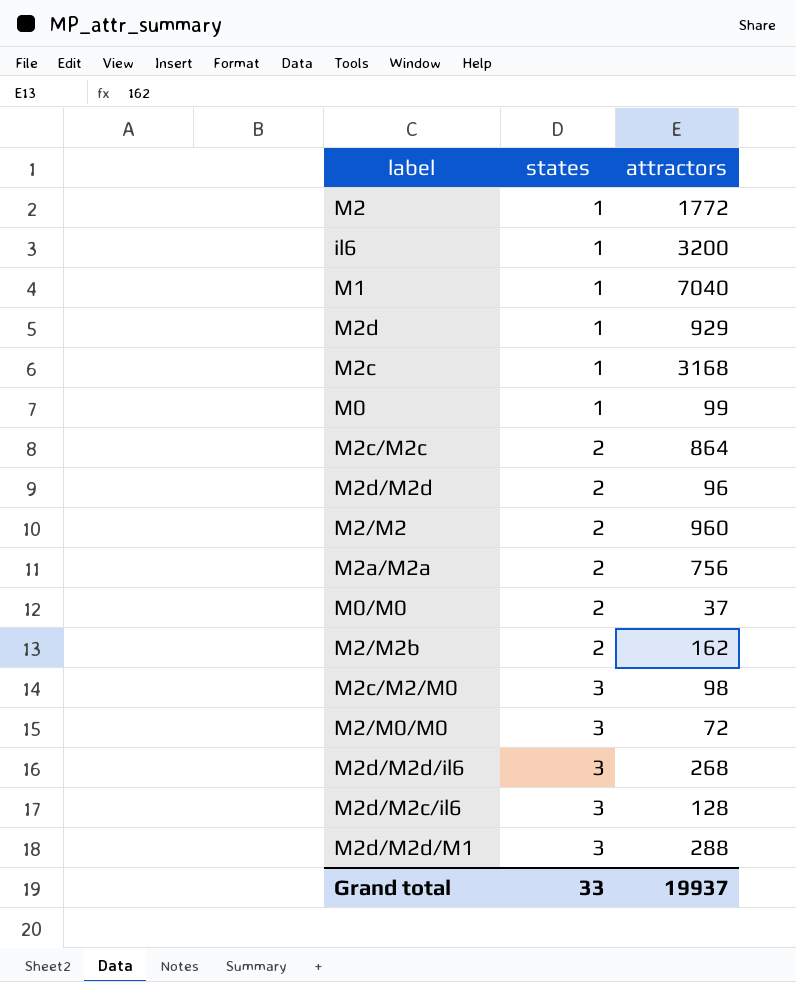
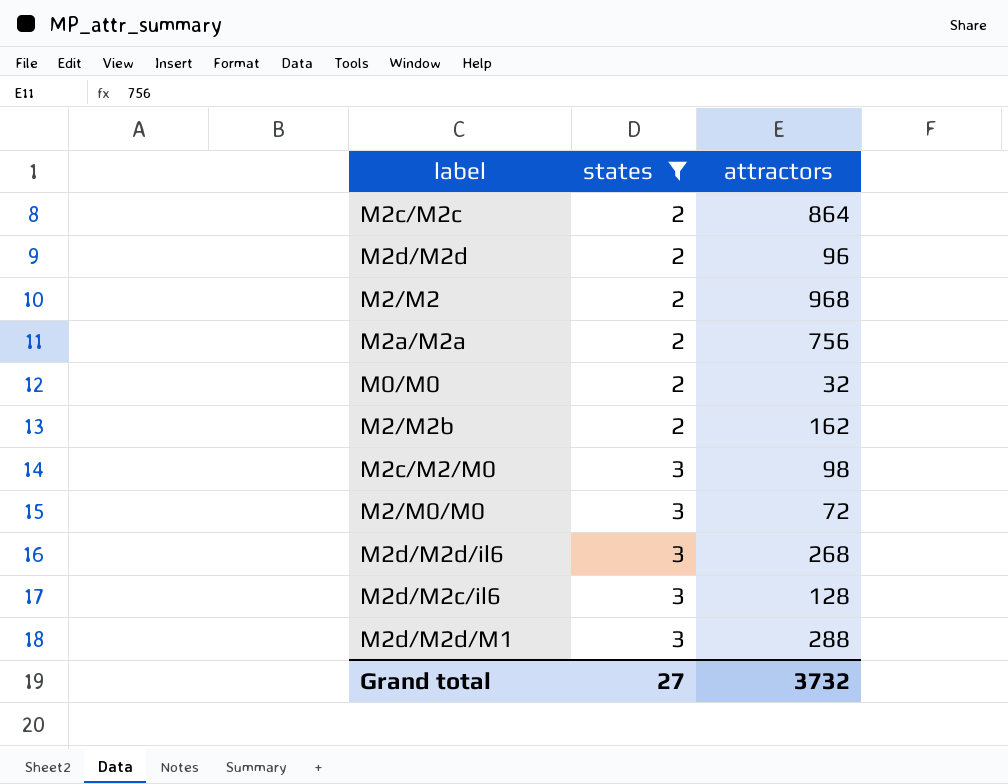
filter: none -> states != 1
M2/M2 | attractors: 960 -> 968
M0/M0 | attractors: 37 -> 32
Grand total | states: 33 -> 27
Grand total | attractors: 19937 -> 3732

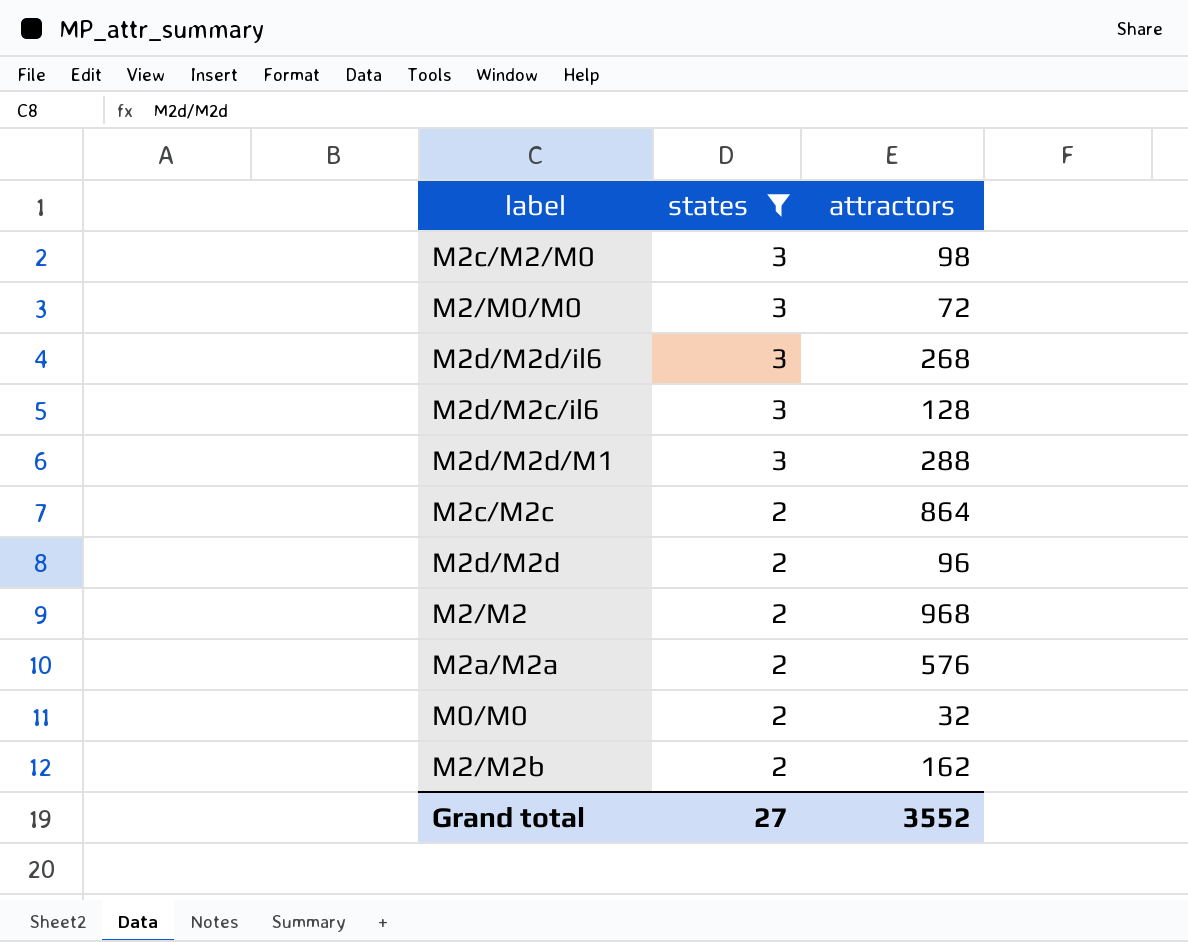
row order: states ascending -> states descending
M2a/M2a | attractors: 756 -> 576
Grand total | attractors: 3732 -> 3552

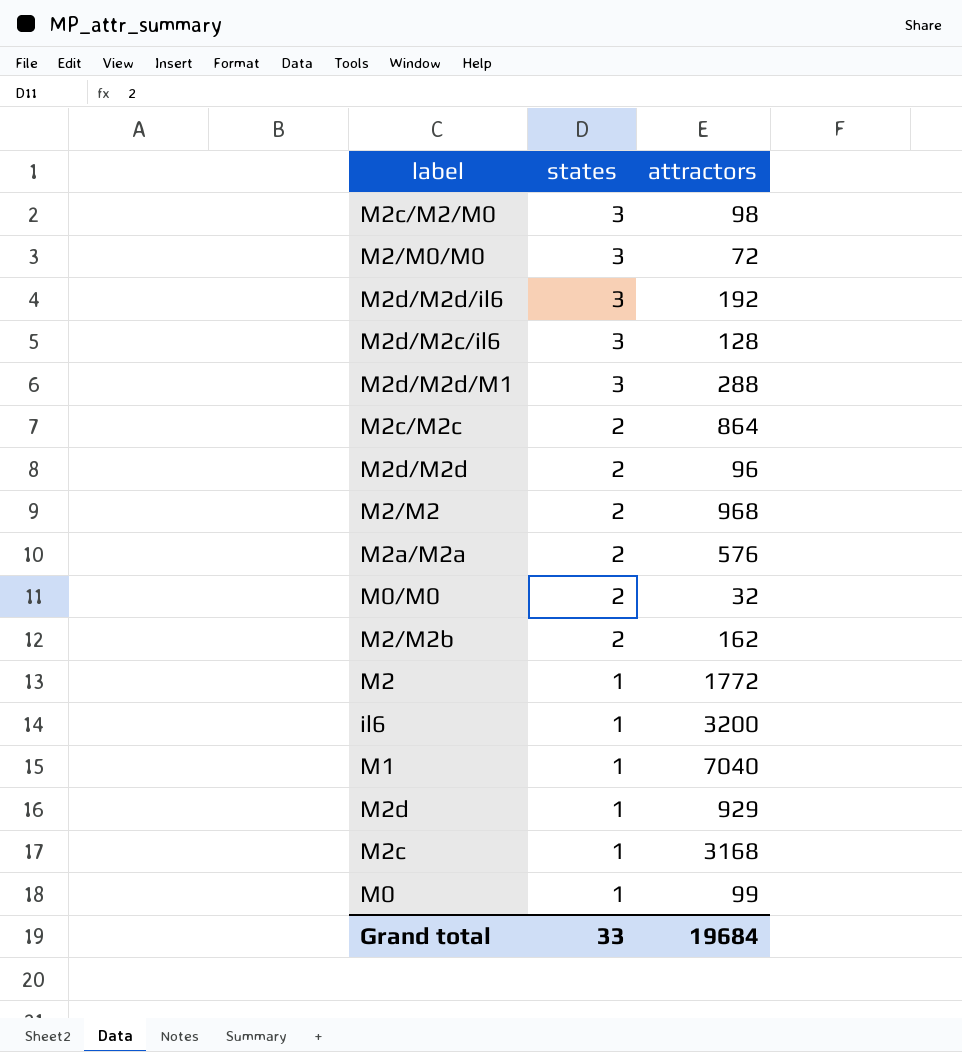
filter: states != 1 -> none
M2d/M2d/il6 | attractors: 268 -> 192
Grand total | states: 27 -> 33
Grand total | attractors: 3552 -> 19684

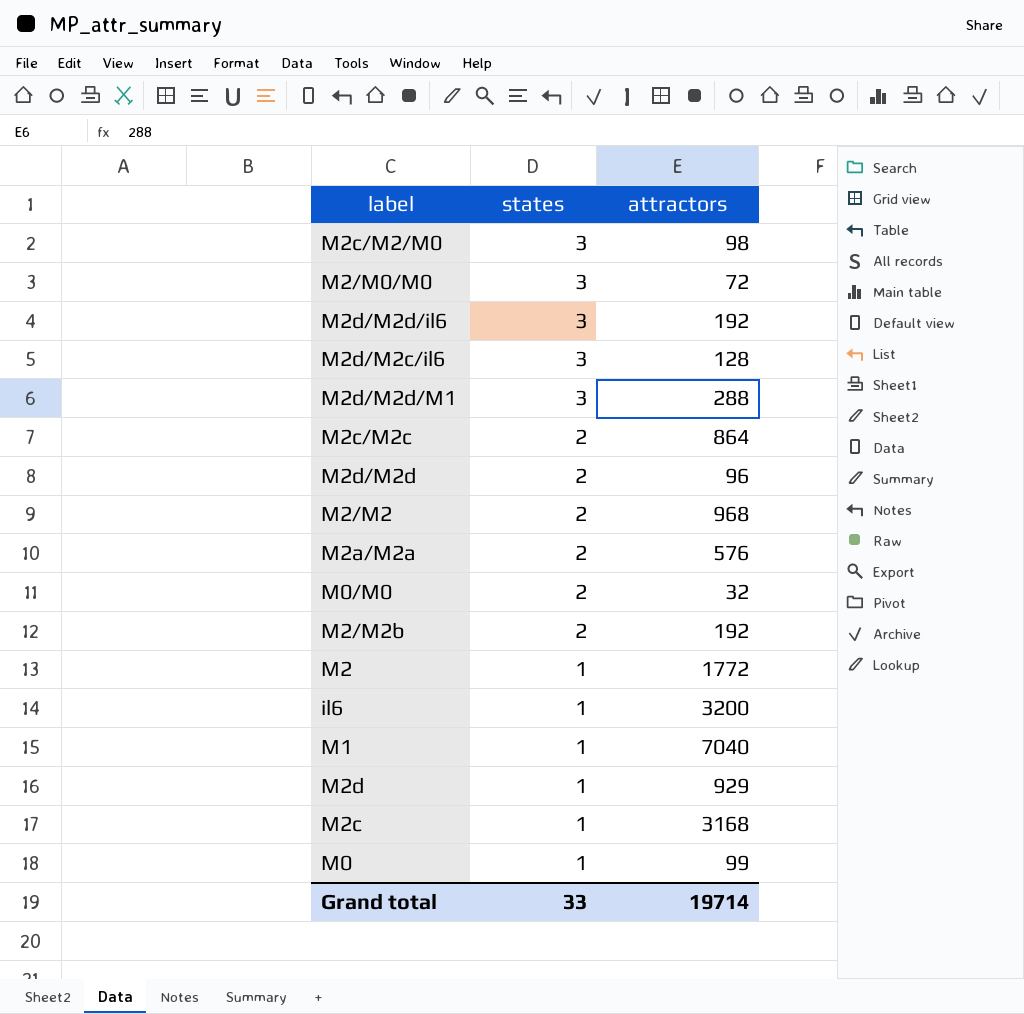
M2/M2b | attractors: 162 -> 192
Grand total | attractors: 19684 -> 19714

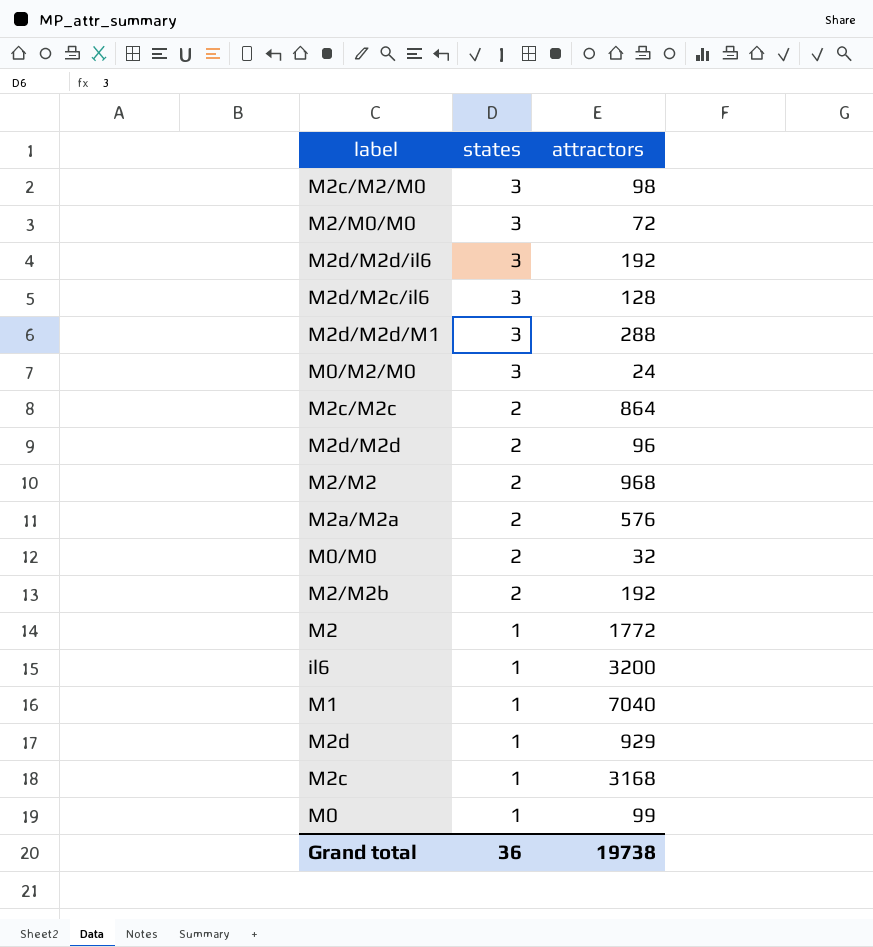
row M0/M2/M0: none -> 3 | 24
Grand total | states: 33 -> 36
Grand total | attractors: 19714 -> 19738

